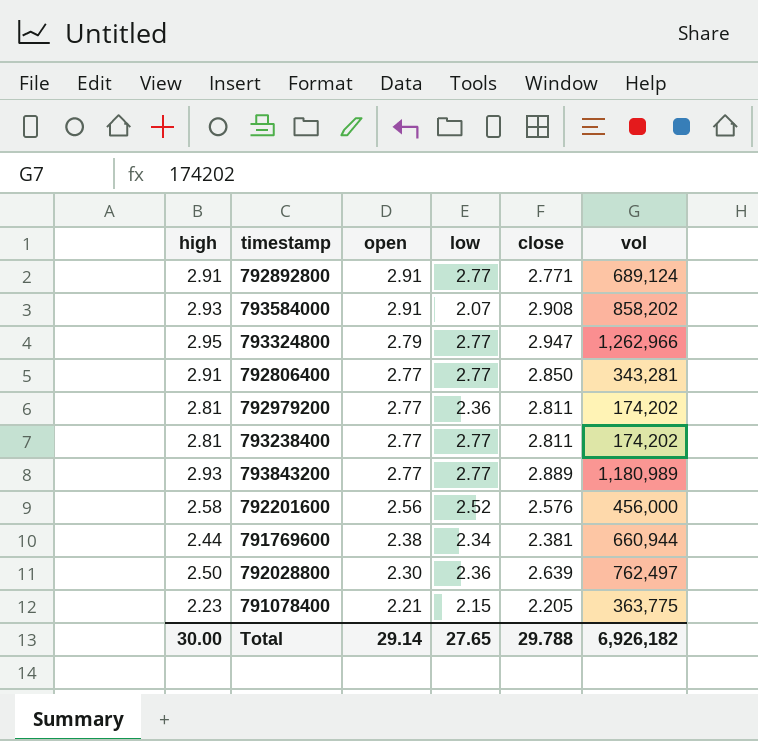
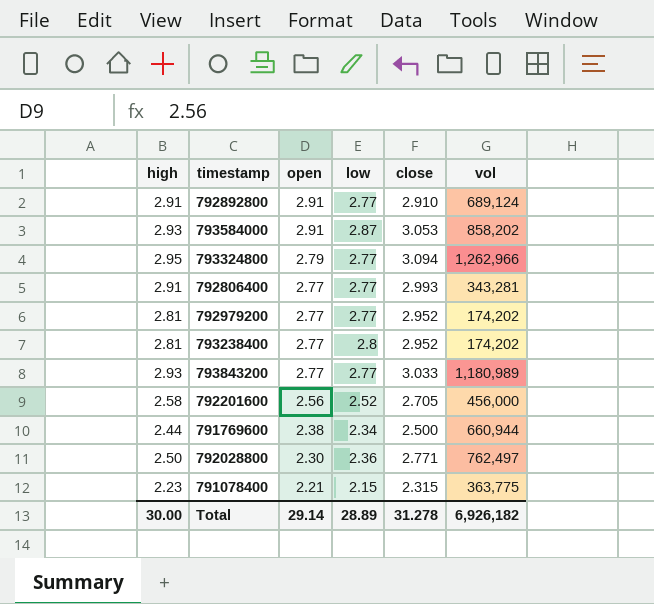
792892800 | close: 2.771 -> 2.910
793584000 | low: 2.07 -> 2.87
793584000 | close: 2.908 -> 3.053
793324800 | close: 2.947 -> 3.094
792806400 | close: 2.850 -> 2.993
792979200 | low: 2.36 -> 2.77
792979200 | close: 2.811 -> 2.952
793238400 | low: 2.77 -> 2.8
793238400 | close: 2.811 -> 2.952
793843200 | close: 2.889 -> 3.033
792201600 | close: 2.576 -> 2.705
791769600 | close: 2.381 -> 2.500
792028800 | close: 2.639 -> 2.771
791078400 | close: 2.205 -> 2.315
Total | low: 27.65 -> 28.89
Total | close: 29.788 -> 31.278

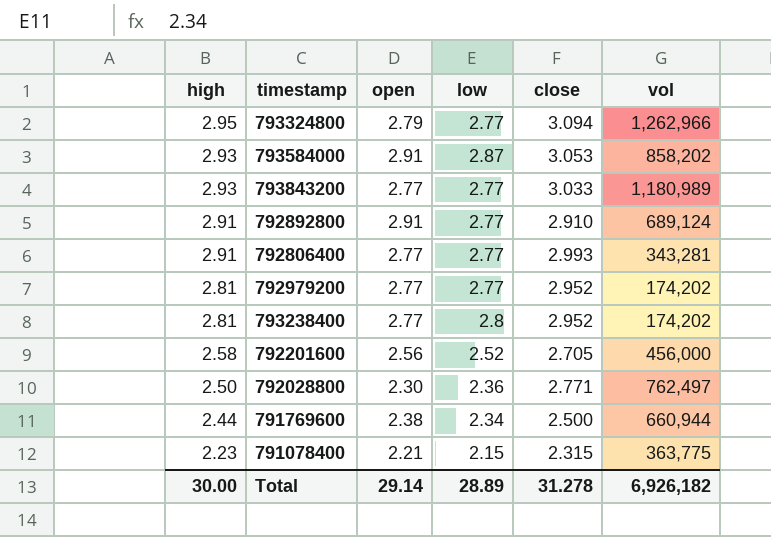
row order: open descending -> high descending

